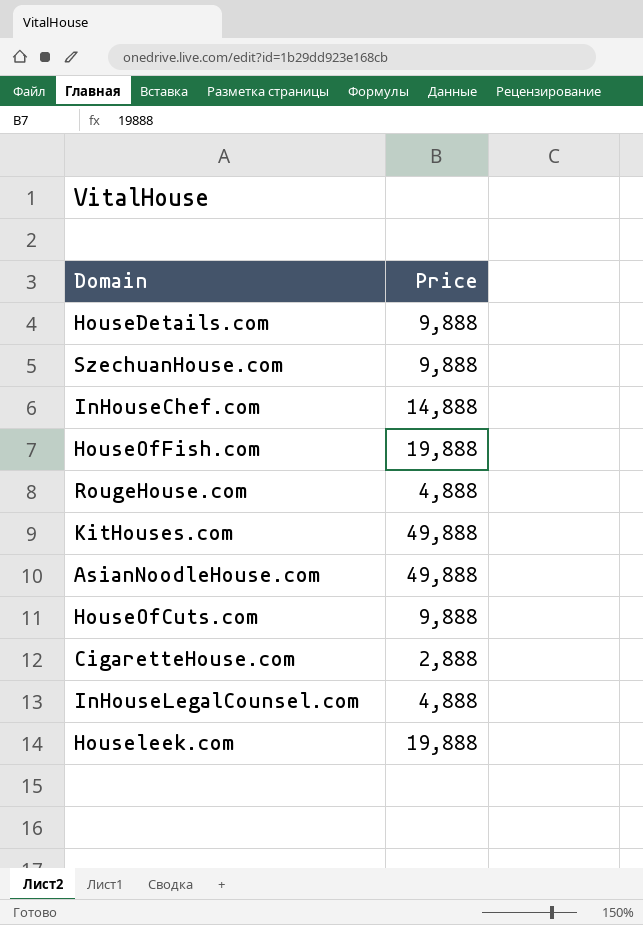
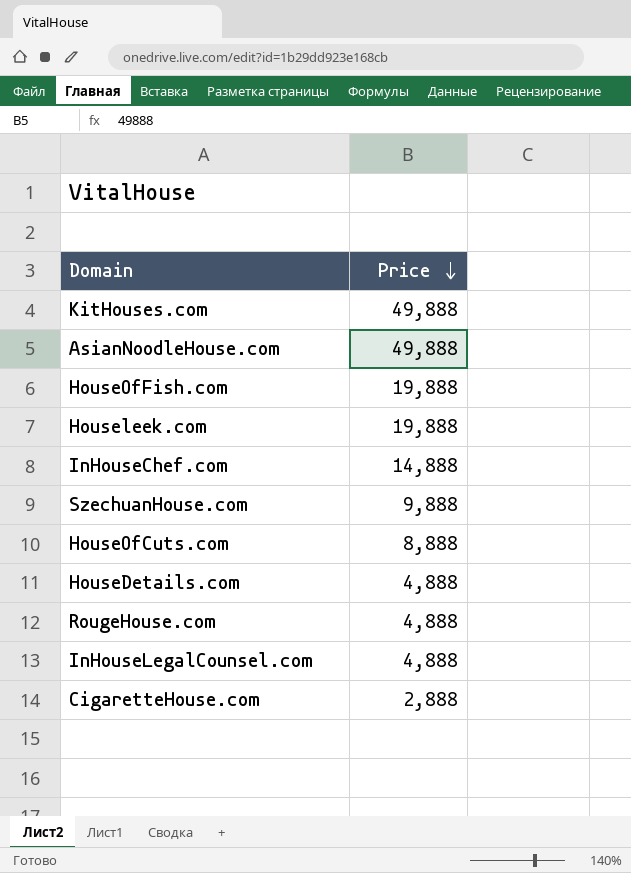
row order: none -> Price descending
HouseOfCuts.com | Price: 9,888 -> 8,888
HouseDetails.com | Price: 9,888 -> 4,888

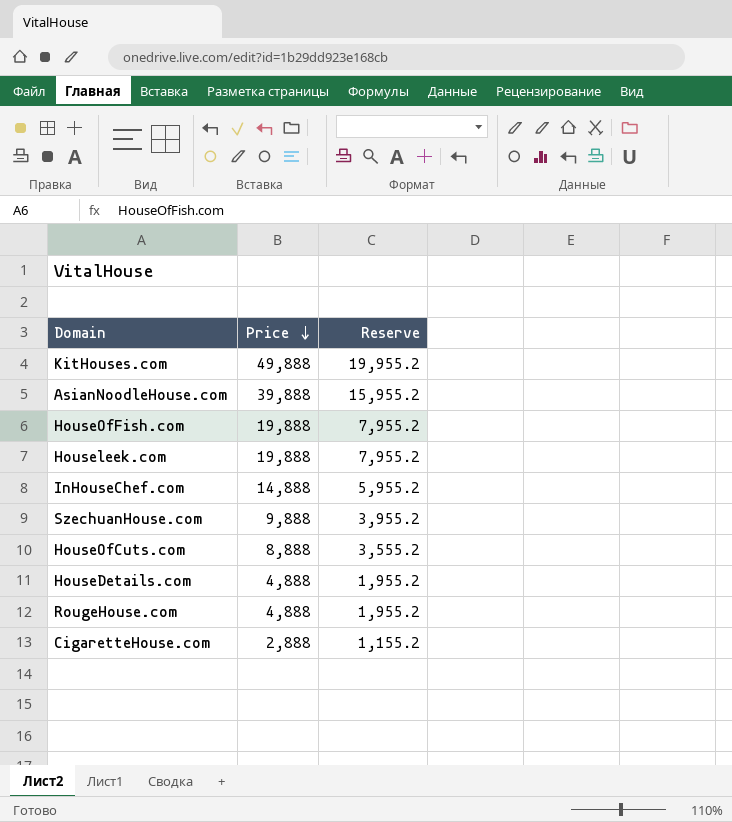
column Reserve | formula: none -> [Price] * 0.4
row InHouseLegalCounsel.com: 4,888 -> none
AsianNoodleHouse.com | Price: 49,888 -> 39,888

